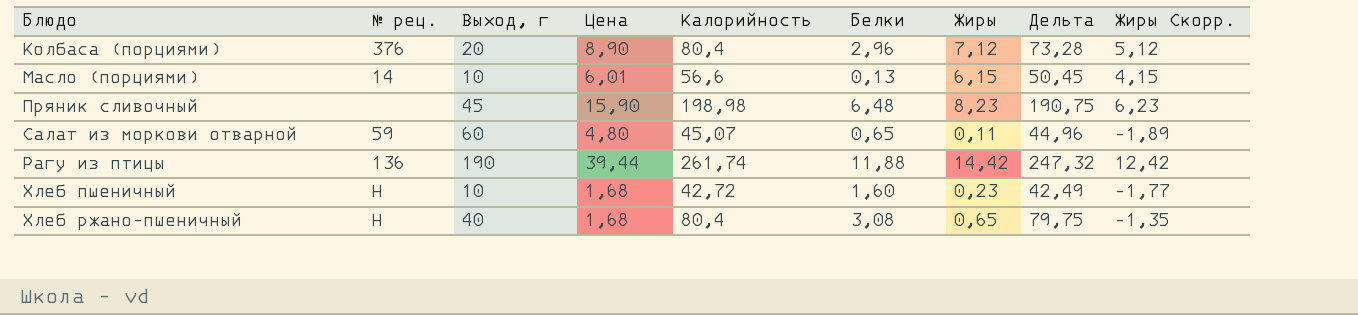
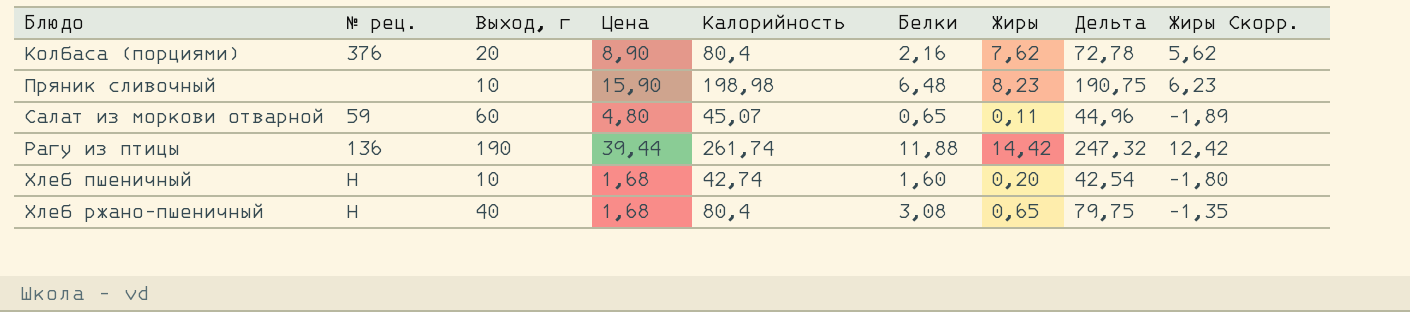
row Масло (порциями): 14 | 10 | 6,01 | 56,6 | 0,13 | 6,15 | 50,45 | 4,15 -> none
Колбаса (порциями) | Белки: 2,96 -> 2,16
Колбаса (порциями) | Жиры: 7,12 -> 7,62
Колбаса (порциями) | Дельта: 73,28 -> 72,78
Колбаса (порциями) | Жиры Скорр.: 5,12 -> 5,62
Пряник сливочный | Выход, г: 45 -> 10
Хлеб пшеничный | Калорийность: 42,72 -> 42,74
Хлеб пшеничный | Жиры: 0,23 -> 0,20
Хлеб пшеничный | Дельта: 42,49 -> 42,54
Хлеб пшеничный | Жиры Скорр.: -1,77 -> -1,80

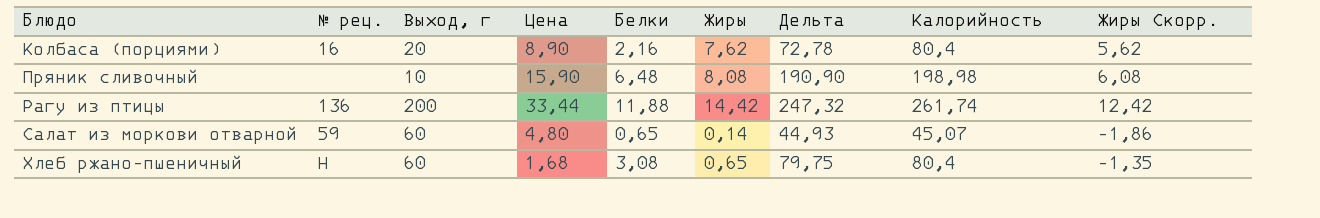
row order: none -> Блюдо ascending
column Калорийность | position: 5 -> 8
row Хлеб пшеничный: Н | 10 | 1,68 | 42,74 | 1,60 | 0,20 | 42,54 | -1,80 -> none
Колбаса (порциями) | № рец.: 376 -> 16
Пряник сливочный | Жиры: 8,23 -> 8,08
Пряник сливочный | Дельта: 190,75 -> 190,90
Пряник сливочный | Жиры Скорр.: 6,23 -> 6,08
Рагу из птицы | Выход, г: 190 -> 200
Рагу из птицы | Цена: 39,44 -> 33,44
Салат из моркови отварной | Жиры: 0,11 -> 0,14
Салат из моркови отварной | Дельта: 44,96 -> 44,93
Салат из моркови отварной | Жиры Скорр.: -1,89 -> -1,86
Хлеб ржано-пшеничный | Выход, г: 40 -> 60

